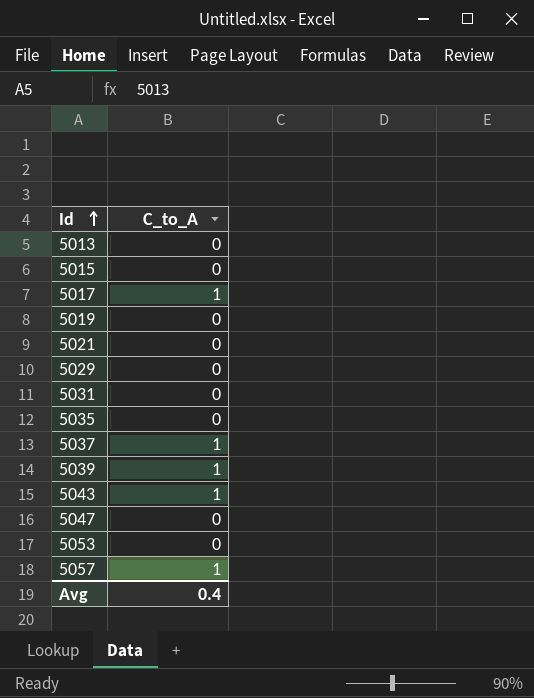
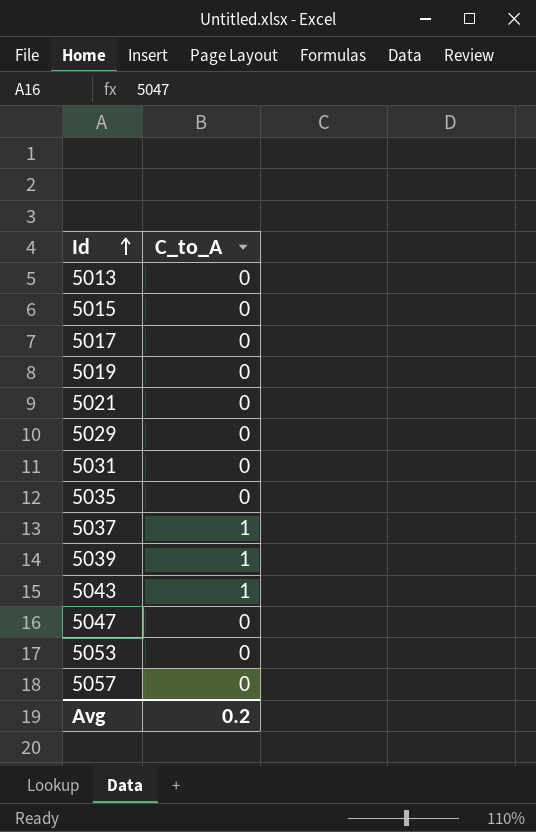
5017 | C_to_A: 1 -> 0
5057 | C_to_A: 1 -> 0
Avg | C_to_A: 0.4 -> 0.2

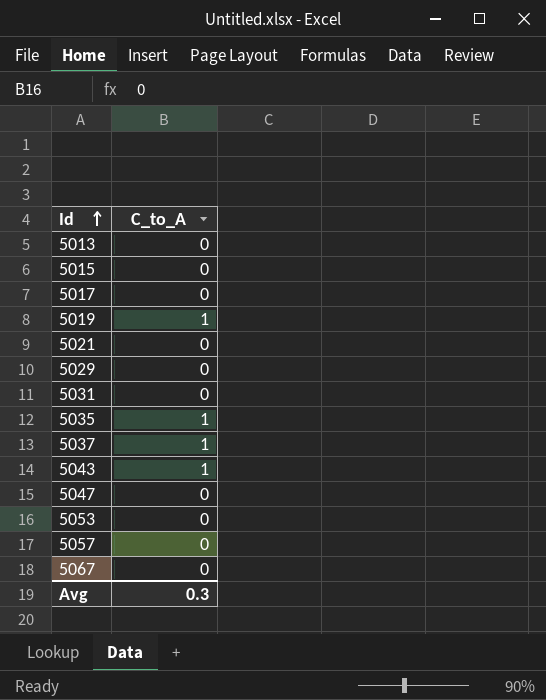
row 5039: 1 -> none
5019 | C_to_A: 0 -> 1
5035 | C_to_A: 0 -> 1
row 5067: none -> 0
Avg | C_to_A: 0.2 -> 0.3

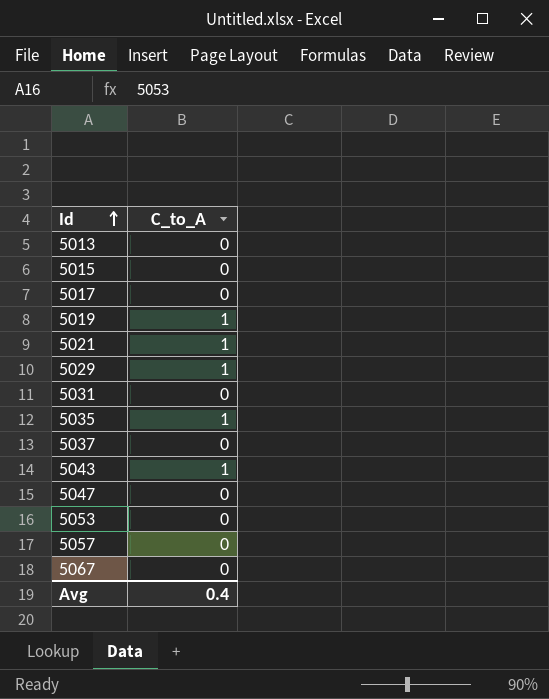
5021 | C_to_A: 0 -> 1
5029 | C_to_A: 0 -> 1
5037 | C_to_A: 1 -> 0
Avg | C_to_A: 0.3 -> 0.4

